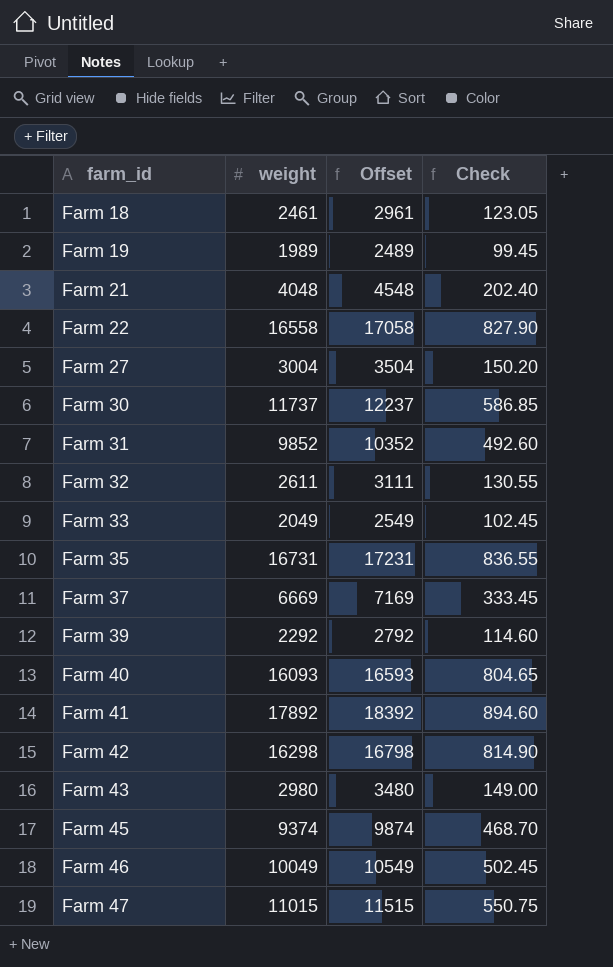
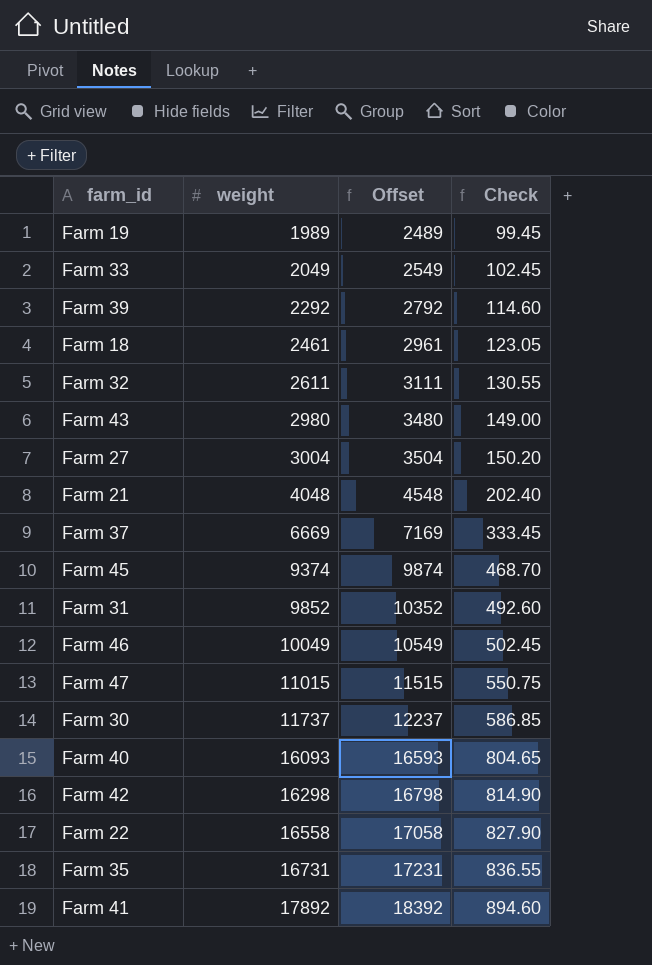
row order: farm_id ascending -> weight ascending

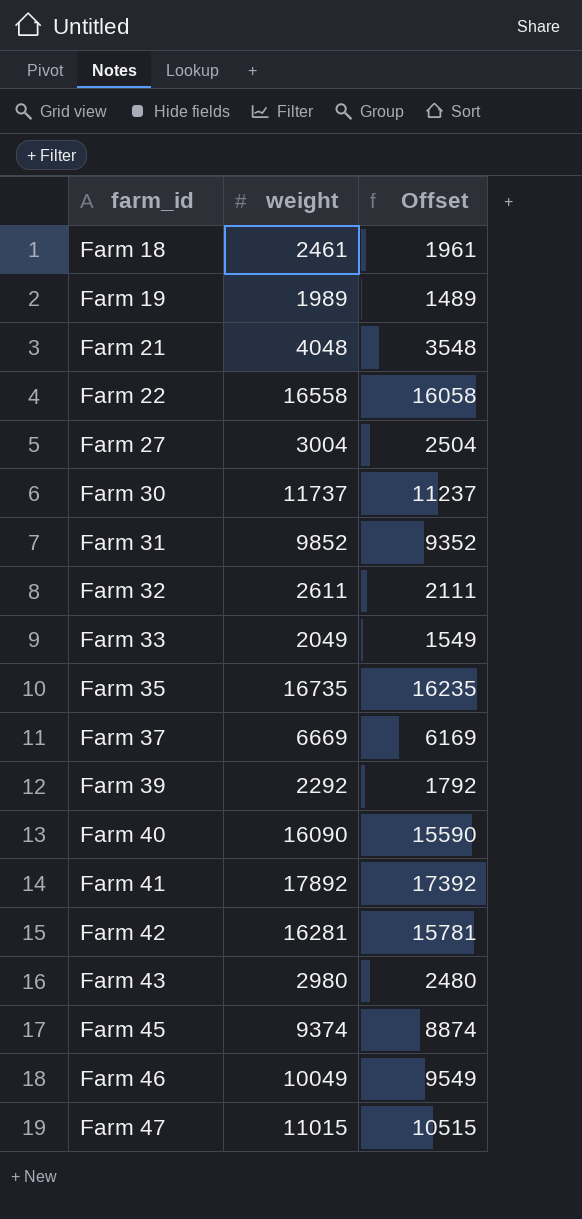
row order: weight ascending -> farm_id ascending
column Check | formula: [weight] * 0.05 -> none
column Offset | formula: [weight] + 500 -> [weight] - 500
Farm 35 | weight: 16731 -> 16735
Farm 40 | weight: 16093 -> 16090
Farm 42 | weight: 16298 -> 16281

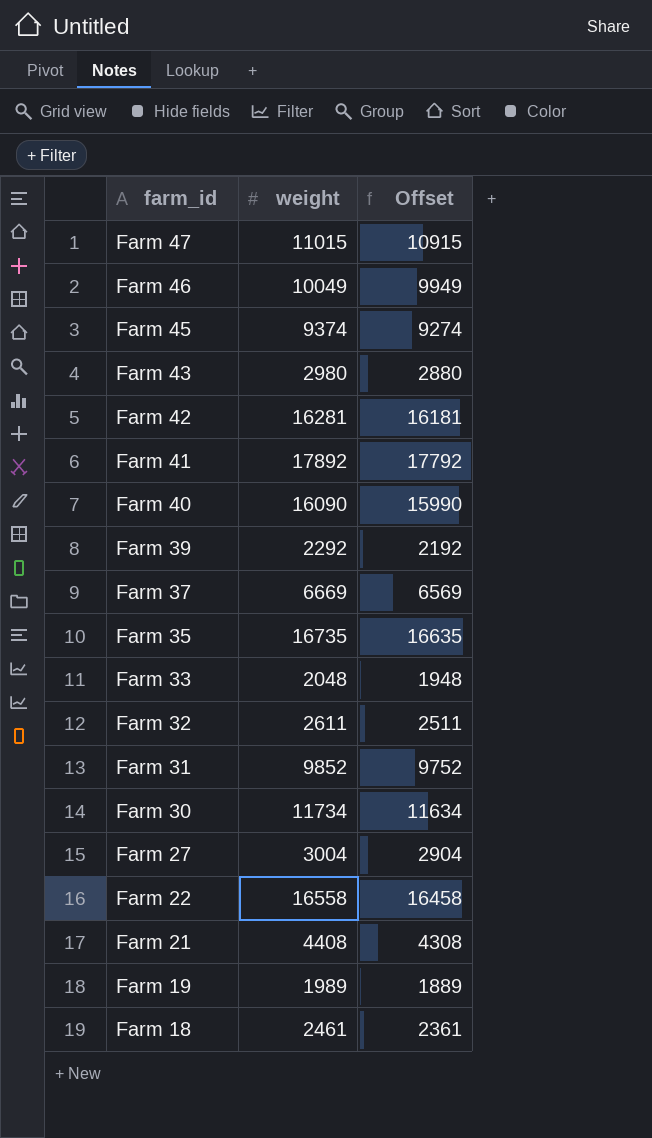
row order: farm_id ascending -> farm_id descending
column Offset | formula: [weight] - 500 -> [weight] - 100
Farm 33 | weight: 2049 -> 2048
Farm 30 | weight: 11737 -> 11734
Farm 21 | weight: 4048 -> 4408

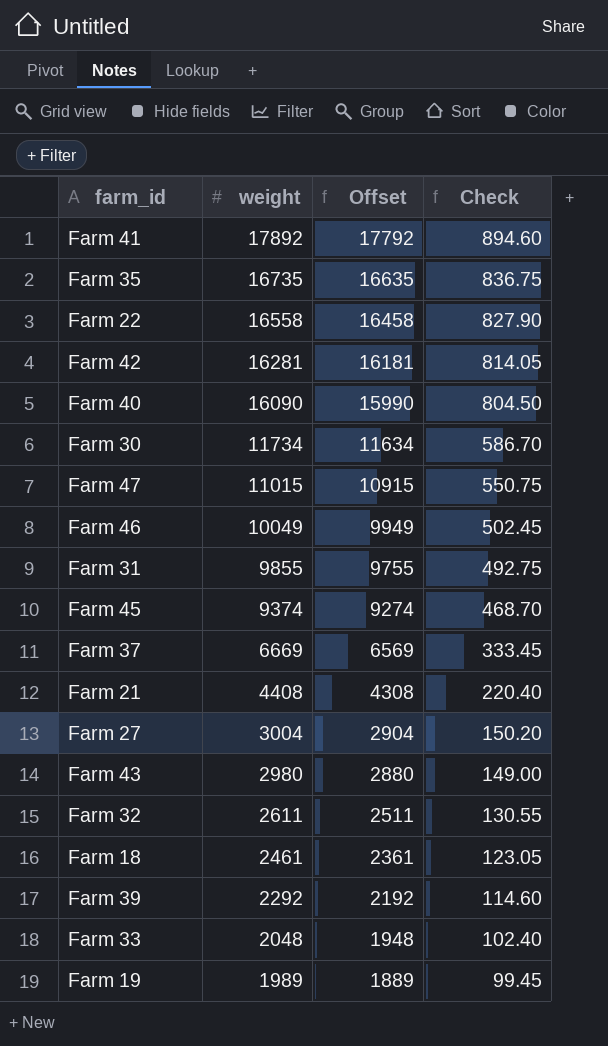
row order: farm_id descending -> weight descending
column Check | formula: none -> [weight] * 0.05
Farm 31 | weight: 9852 -> 9855
Farm 31 | Offset: 9752 -> 9755

